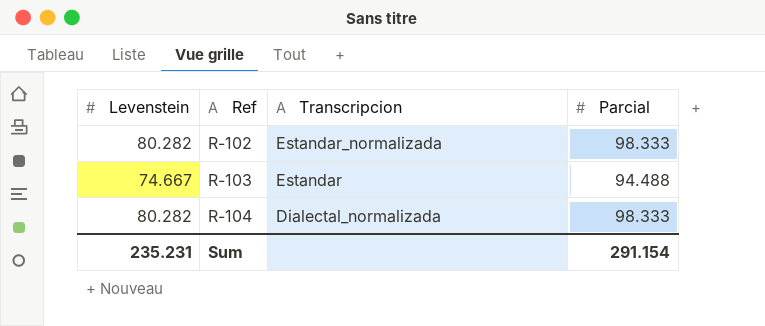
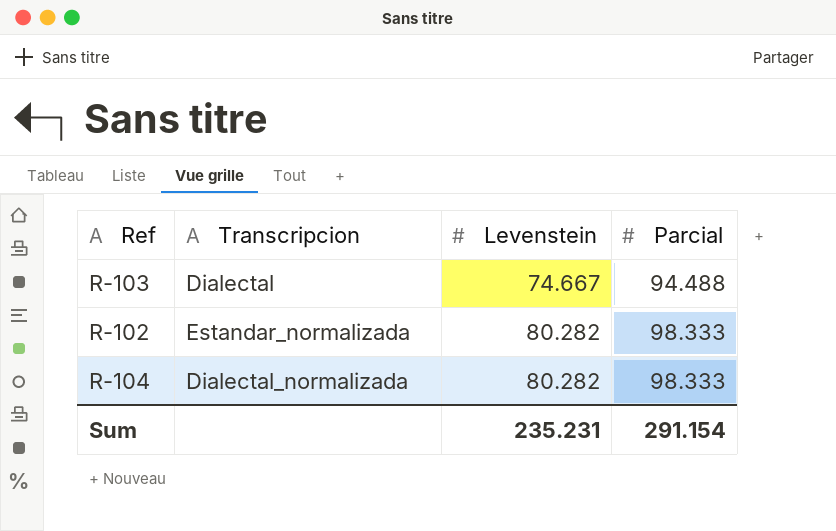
row order: Ref ascending -> Levenstein ascending
column Levenstein | position: 1 -> 3
R-103 | Transcripcion: Estandar -> Dialectal

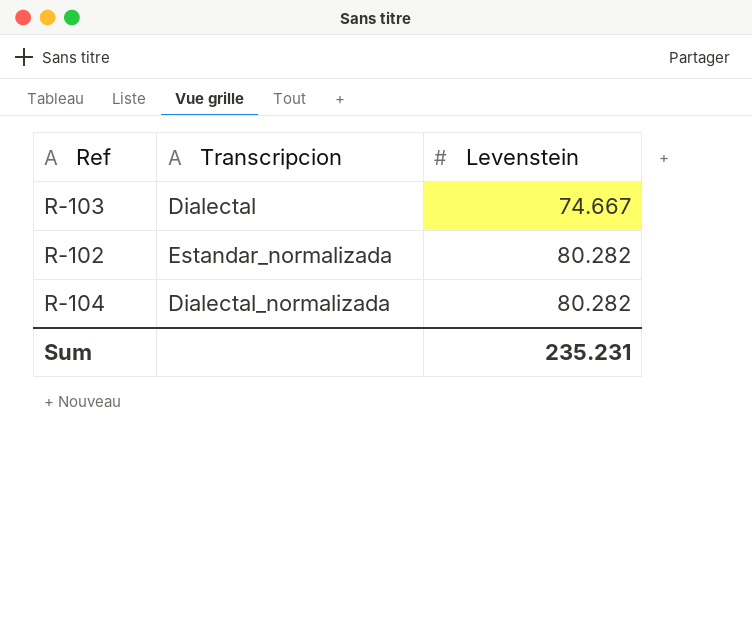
column Parcial | position: 4 -> none

